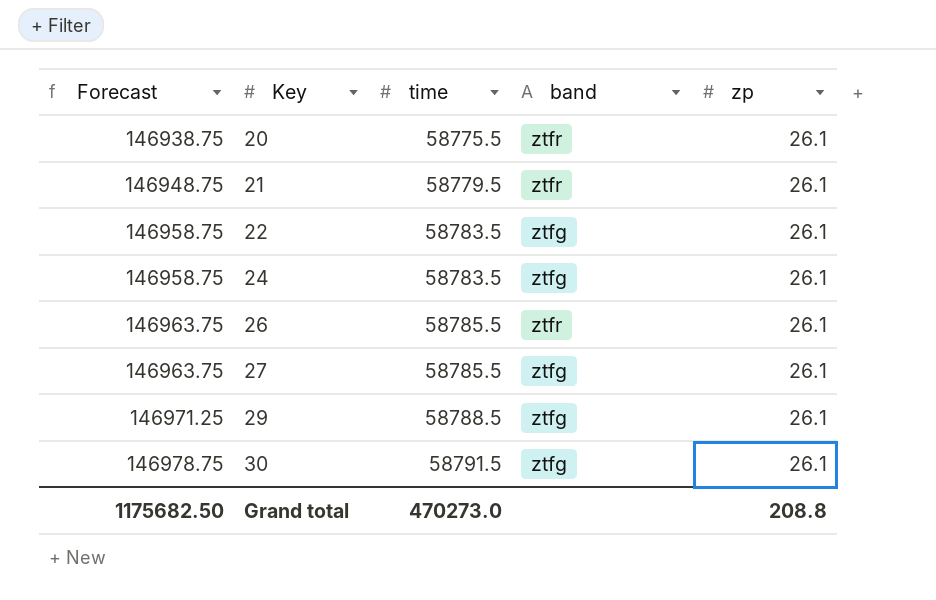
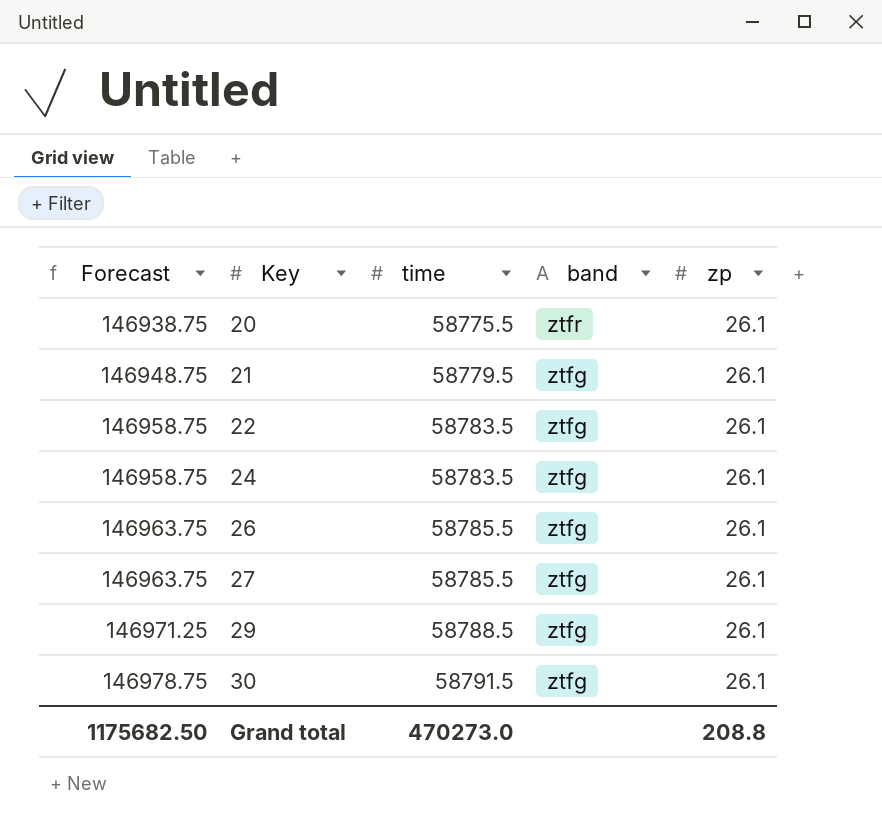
21 | band: ztfr -> ztfg
26 | band: ztfr -> ztfg

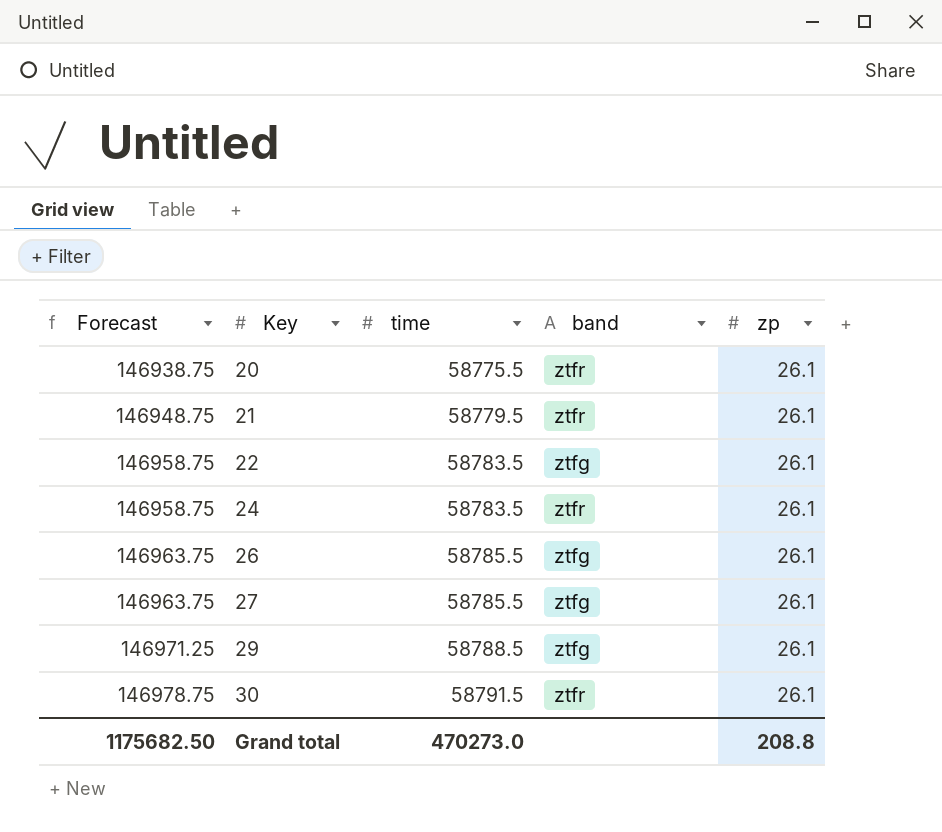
21 | band: ztfg -> ztfr
24 | band: ztfg -> ztfr
30 | band: ztfg -> ztfr

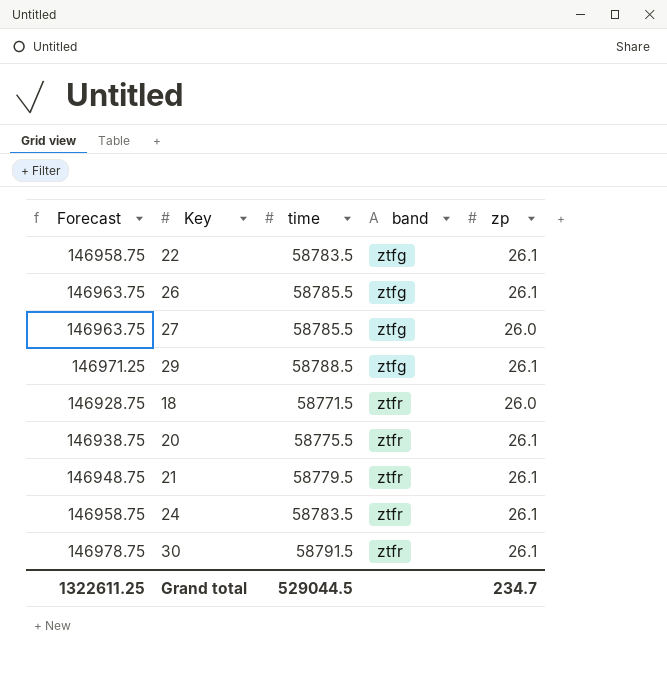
row order: Forecast ascending -> band ascending
27 | zp: 26.1 -> 26.0
row 18: none -> 146928.75 | 58771.5 | ztfr | 26.0
Grand total | Forecast: 1175682.50 -> 1322611.25
Grand total | time: 470273.0 -> 529044.5
Grand total | zp: 208.8 -> 234.7

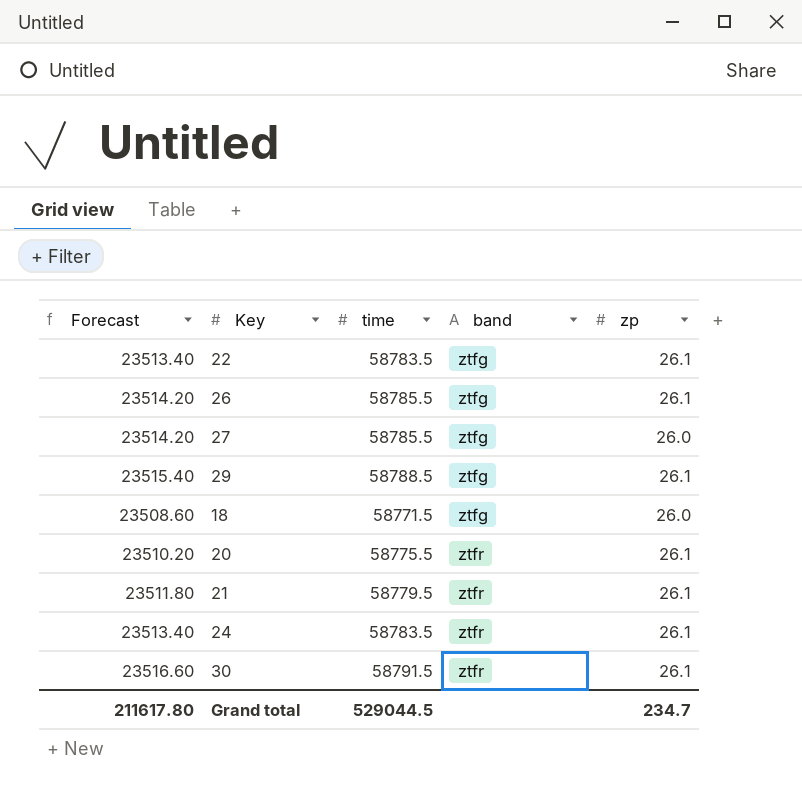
column Forecast | formula: [time] * 2.5 -> [time] * 0.4
18 | band: ztfr -> ztfg
Grand total | Forecast: 1322611.25 -> 211617.80

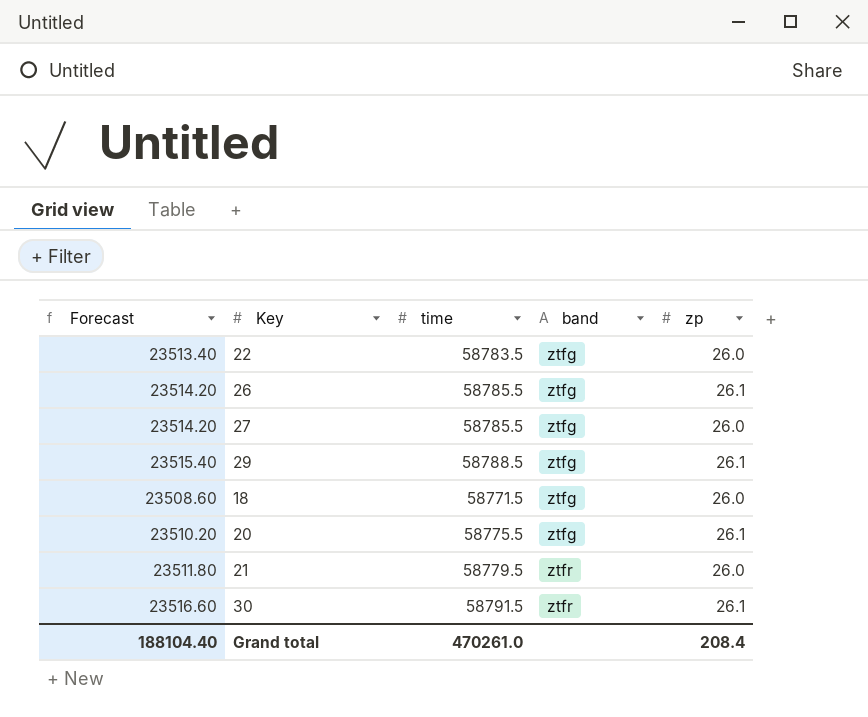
row 24: 23513.40 | 58783.5 | ztfr | 26.1 -> none
22 | zp: 26.1 -> 26.0
20 | band: ztfr -> ztfg
21 | zp: 26.1 -> 26.0
Grand total | Forecast: 211617.80 -> 188104.40
Grand total | time: 529044.5 -> 470261.0
Grand total | zp: 234.7 -> 208.4

